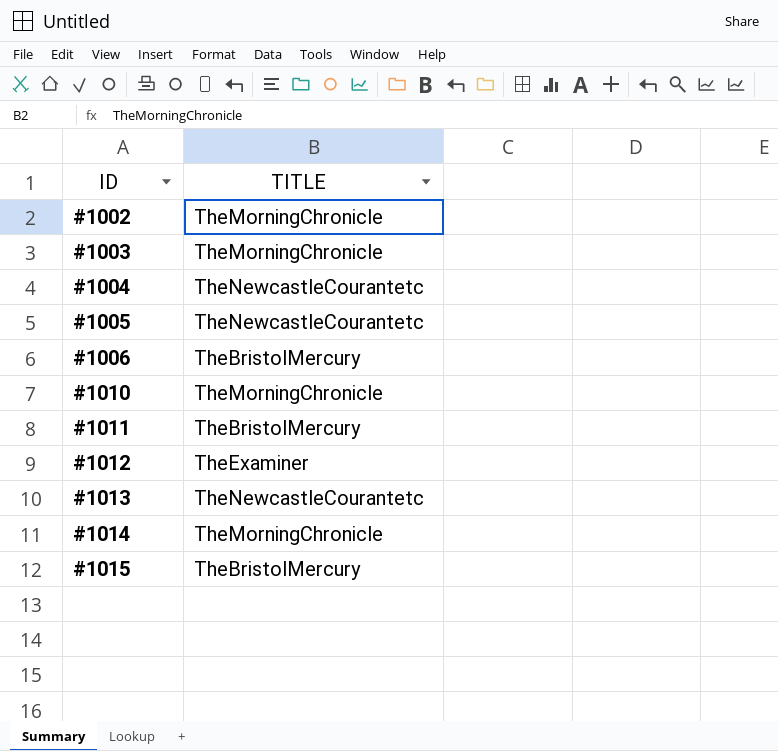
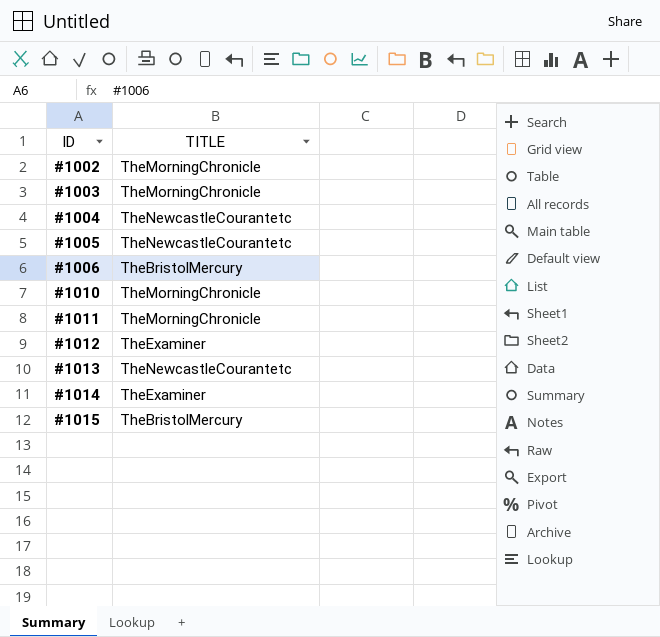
#1011 | TITLE: TheBristolMercury -> TheMorningChronicle
#1014 | TITLE: TheMorningChronicle -> TheExaminer

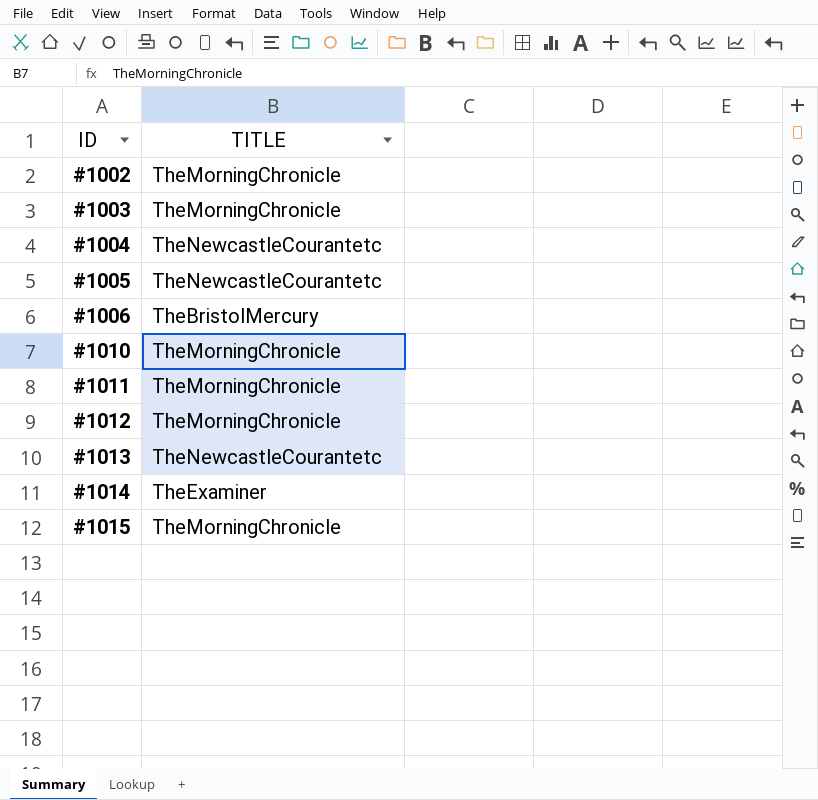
#1012 | TITLE: TheExaminer -> TheMorningChronicle
#1015 | TITLE: TheBristolMercury -> TheMorningChronicle

